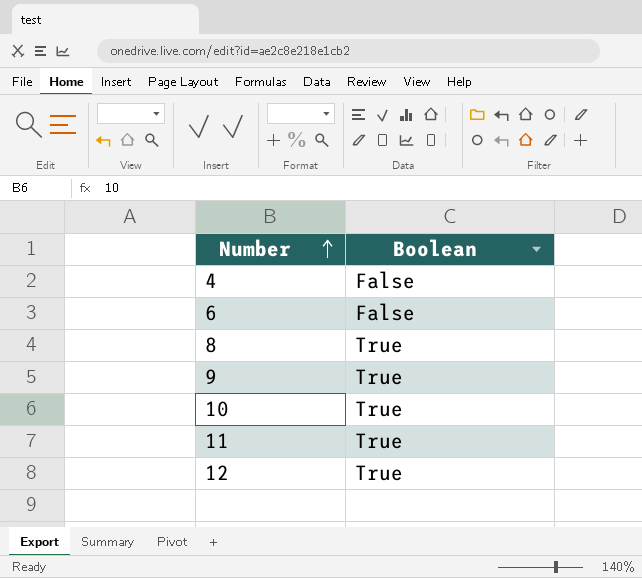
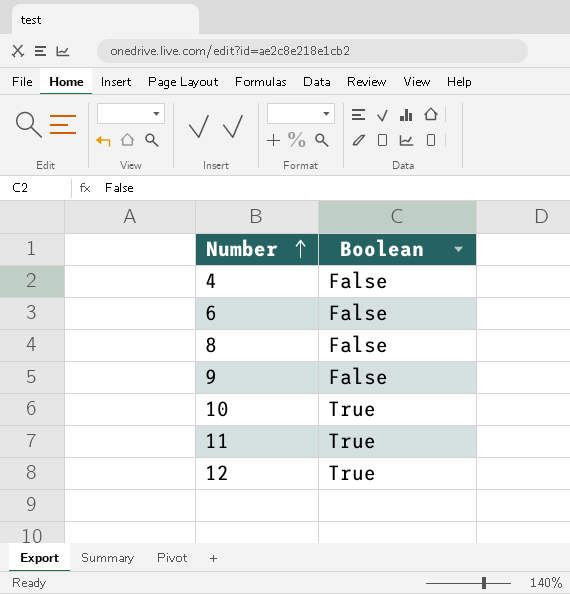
8 | Boolean: True -> False
9 | Boolean: True -> False

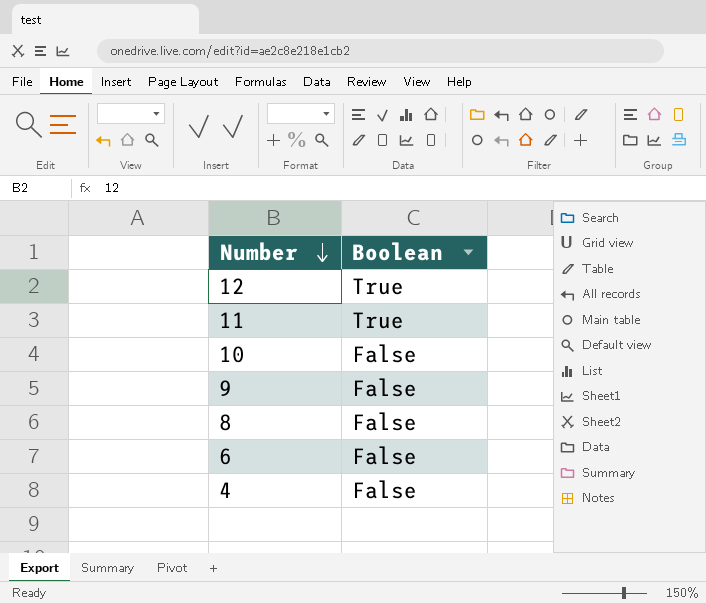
row order: Number ascending -> Number descending
10 | Boolean: True -> False

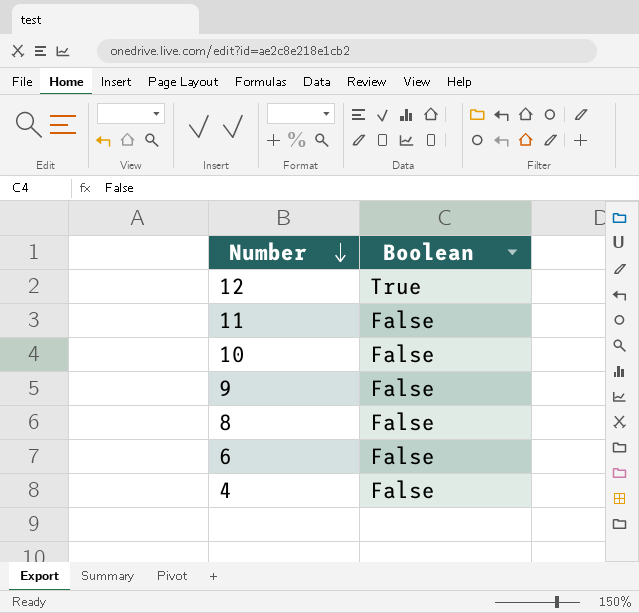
11 | Boolean: True -> False

